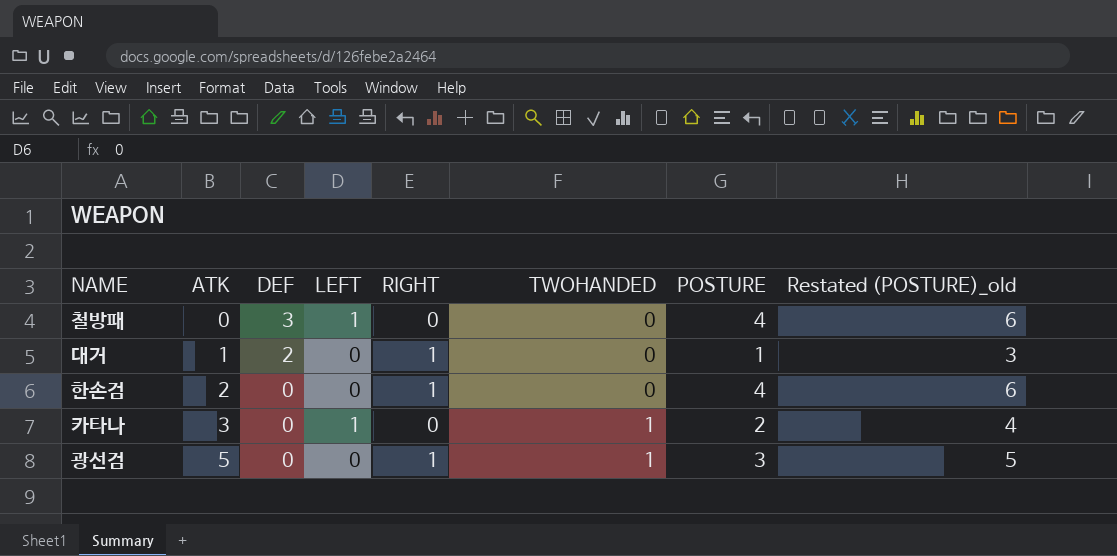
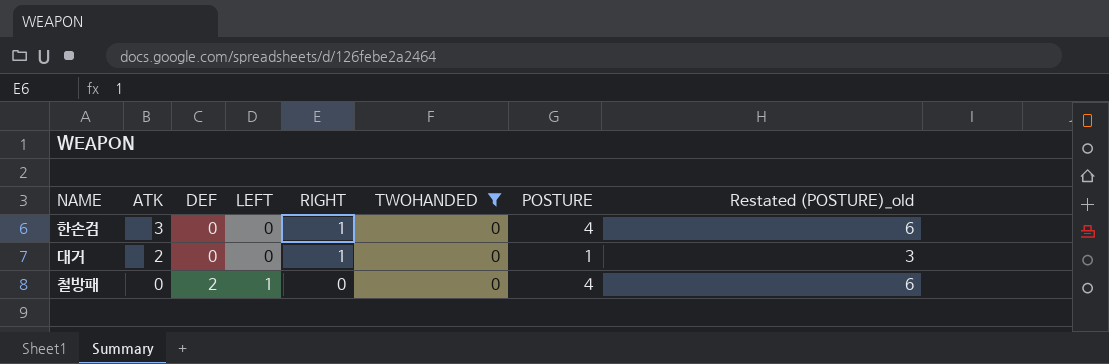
filter: none -> TWOHANDED = 0
row order: ATK ascending -> ATK descending
한손검 | ATK: 2 -> 3
대거 | ATK: 1 -> 2
대거 | DEF: 2 -> 0
철방패 | DEF: 3 -> 2

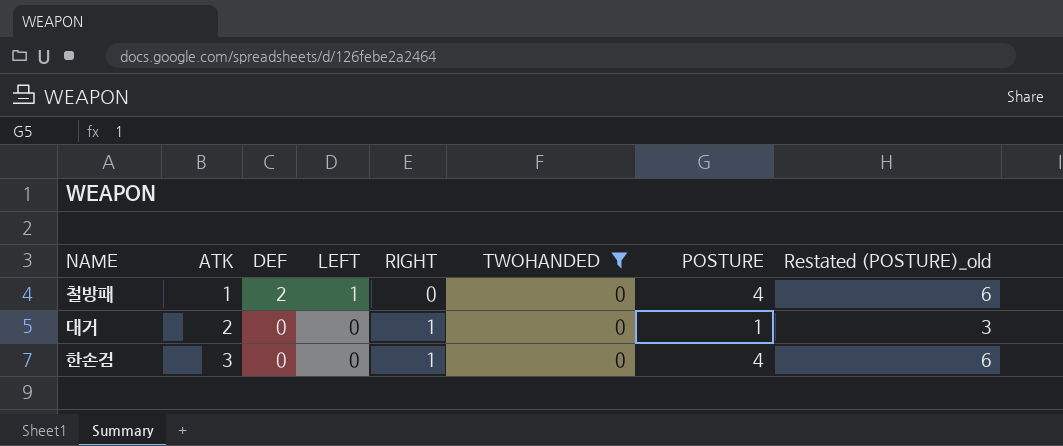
row order: ATK descending -> ATK ascending
철방패 | ATK: 0 -> 1

